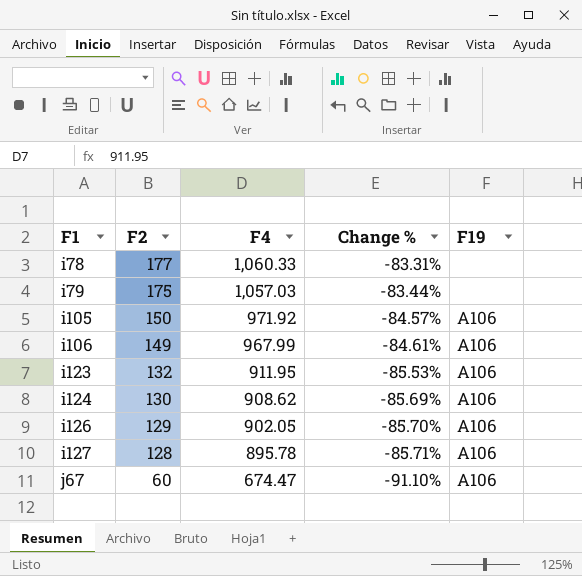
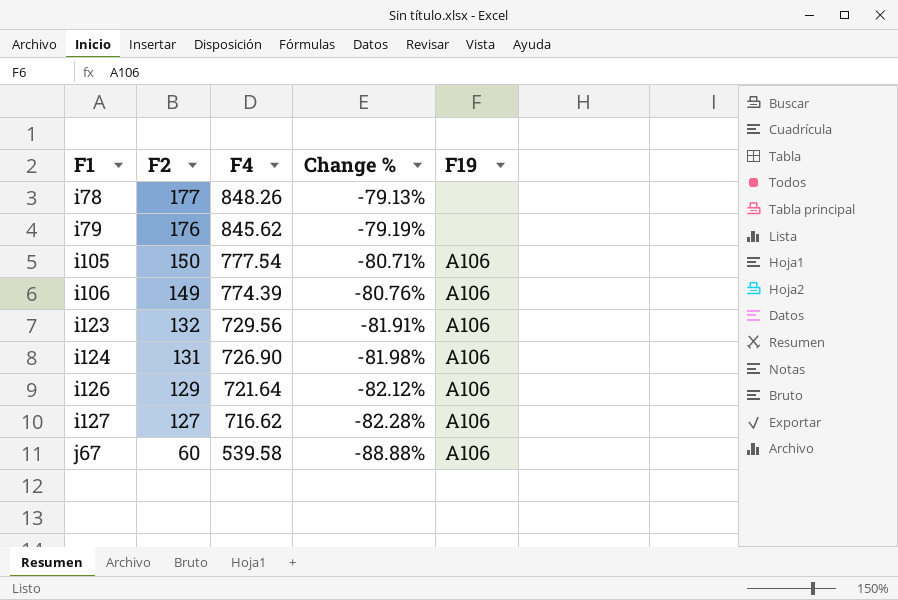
i78 | F4: 1,060.33 -> 848.26
i78 | Change %: -83.31% -> -79.13%
i79 | F2: 175 -> 176
i79 | F4: 1,057.03 -> 845.62
i79 | Change %: -83.44% -> -79.19%
i105 | F4: 971.92 -> 777.54
i105 | Change %: -84.57% -> -80.71%
i106 | F4: 967.99 -> 774.39
i106 | Change %: -84.61% -> -80.76%
i123 | F4: 911.95 -> 729.56
i123 | Change %: -85.53% -> -81.91%
i124 | F2: 130 -> 131
i124 | F4: 908.62 -> 726.90
i124 | Change %: -85.69% -> -81.98%
i126 | F4: 902.05 -> 721.64
i126 | Change %: -85.70% -> -82.12%
i127 | F2: 128 -> 127
i127 | F4: 895.78 -> 716.62
i127 | Change %: -85.71% -> -82.28%
j67 | F4: 674.47 -> 539.58
j67 | Change %: -91.10% -> -88.88%

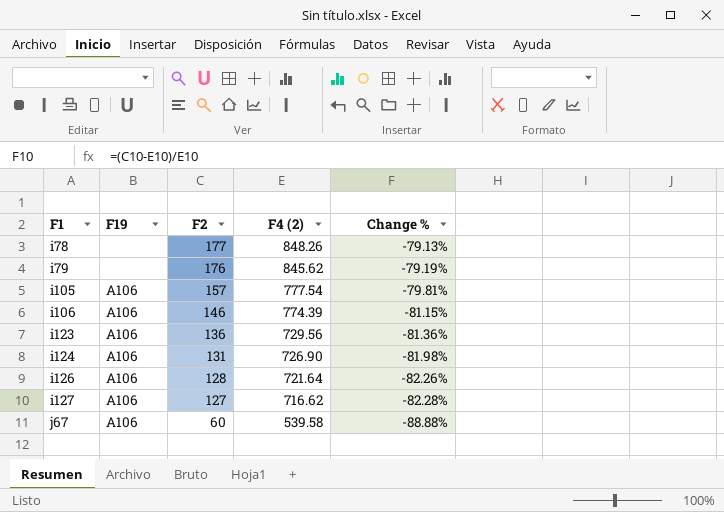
column F19 | position: 5 -> 2
column name: F4 -> F4 (2)
i105 | F2: 150 -> 157
i105 | Change %: -80.71% -> -79.81%
i106 | F2: 149 -> 146
i106 | Change %: -80.76% -> -81.15%
i123 | F2: 132 -> 136
i123 | Change %: -81.91% -> -81.36%
i126 | F2: 129 -> 128
i126 | Change %: -82.12% -> -82.26%

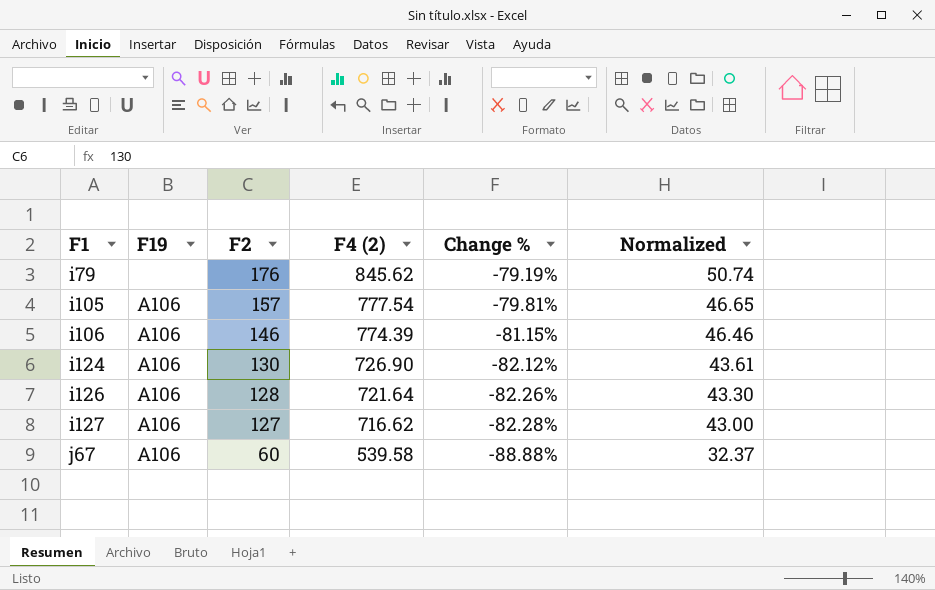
column Normalized | formula: none -> [F4 (2)] * 0.06
row i78: none | 177 | 848.26 | -79.13% -> none
row i123: A106 | 136 | 729.56 | -81.36% -> none
i124 | F2: 131 -> 130
i124 | Change %: -81.98% -> -82.12%

